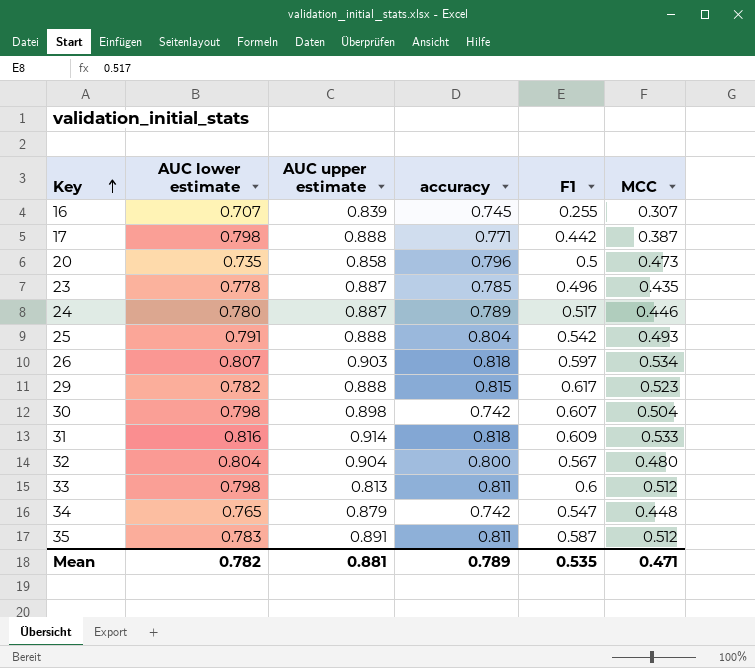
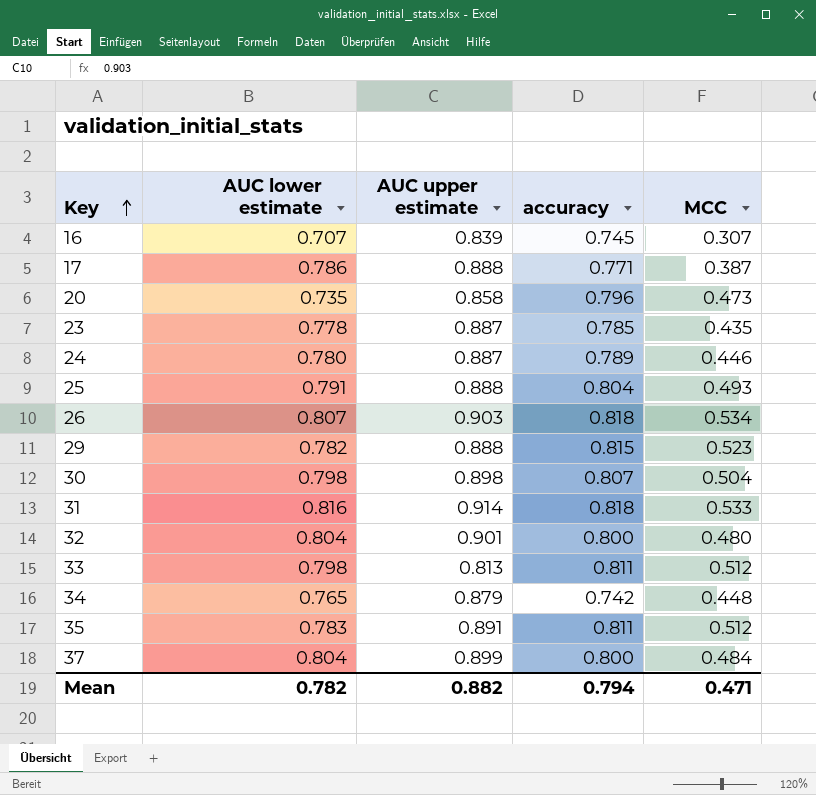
column F1 | position: 5 -> none
17 | AUC lower estimate: 0.798 -> 0.786
30 | accuracy: 0.742 -> 0.807
32 | AUC upper estimate: 0.904 -> 0.901
row 37: none -> 0.804 | 0.899 | 0.800 | 0.484
Mean | AUC upper estimate: 0.881 -> 0.882
Mean | accuracy: 0.789 -> 0.794

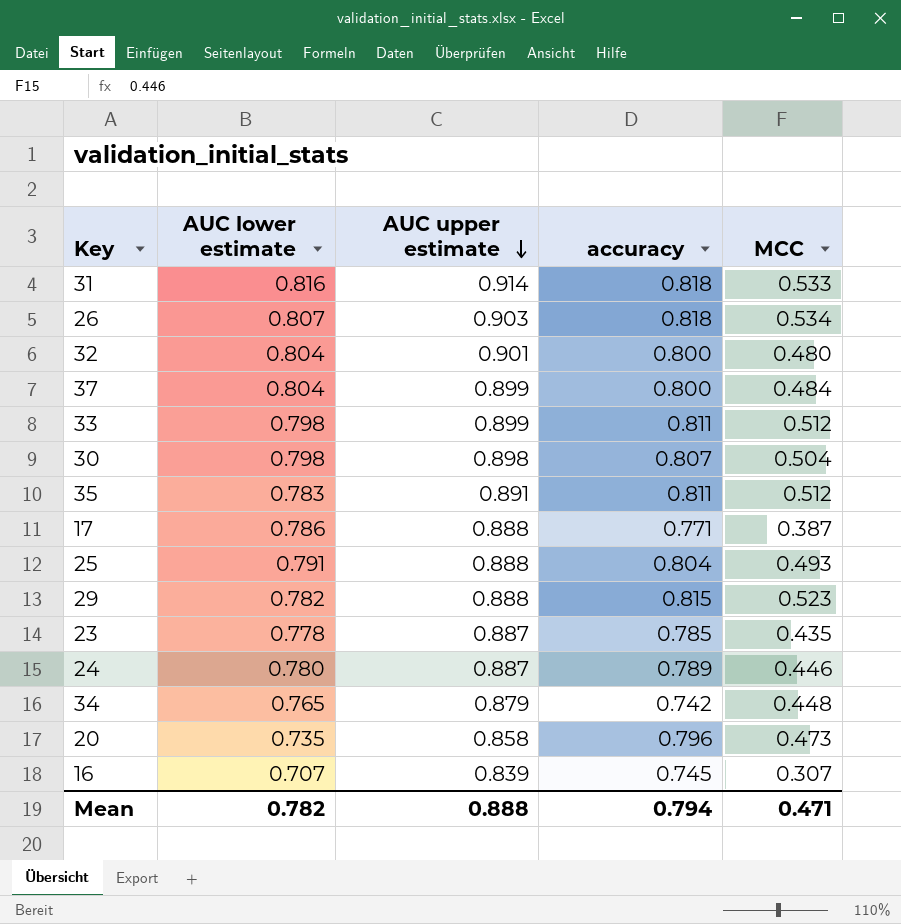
row order: Key ascending -> AUC upper estimate descending
33 | AUC upper estimate: 0.813 -> 0.899
Mean | AUC upper estimate: 0.882 -> 0.888

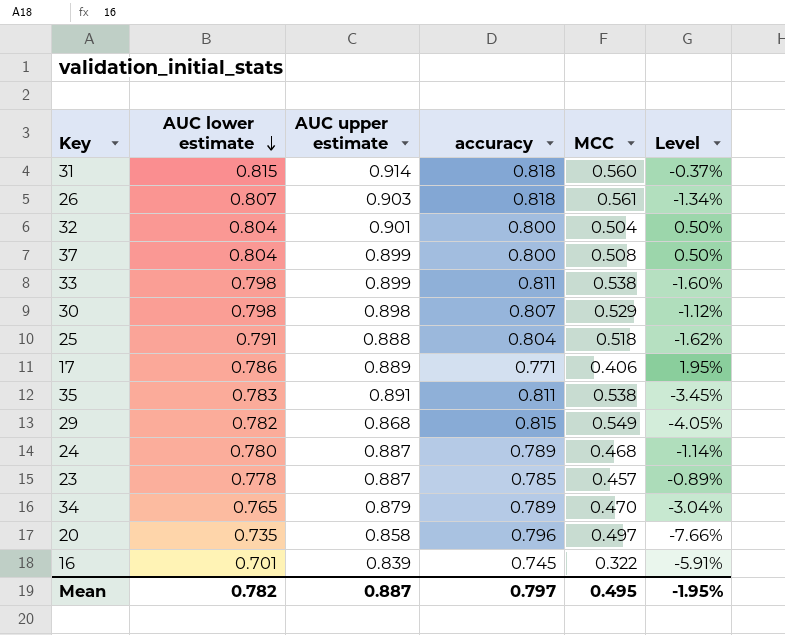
row order: AUC upper estimate descending -> AUC lower estimate descending
column Level | formula: none -> ([AUC lower estimate] - [accuracy]) / [accuracy]
31 | AUC lower estimate: 0.816 -> 0.815
31 | MCC: 0.533 -> 0.560
26 | MCC: 0.534 -> 0.561
32 | MCC: 0.480 -> 0.504
37 | MCC: 0.484 -> 0.508
33 | MCC: 0.512 -> 0.538
30 | MCC: 0.504 -> 0.529
25 | MCC: 0.493 -> 0.518
17 | AUC upper estimate: 0.888 -> 0.889
17 | MCC: 0.387 -> 0.406
35 | MCC: 0.512 -> 0.538
29 | AUC upper estimate: 0.888 -> 0.868
29 | MCC: 0.523 -> 0.549
24 | MCC: 0.446 -> 0.468
23 | MCC: 0.435 -> 0.457
34 | accuracy: 0.742 -> 0.789
34 | MCC: 0.448 -> 0.470
20 | MCC: 0.473 -> 0.497
16 | AUC lower estimate: 0.707 -> 0.701
16 | MCC: 0.307 -> 0.322
Mean | AUC upper estimate: 0.888 -> 0.887
Mean | accuracy: 0.794 -> 0.797
Mean | MCC: 0.471 -> 0.495

